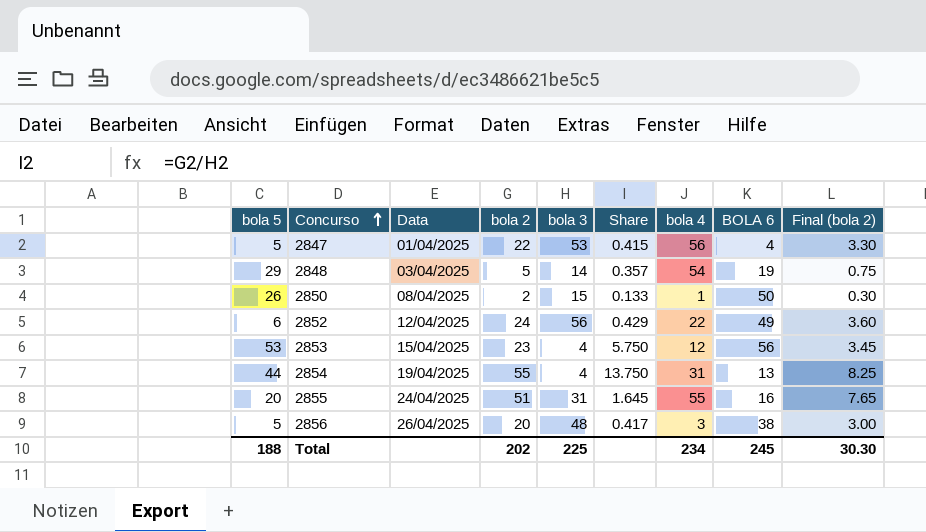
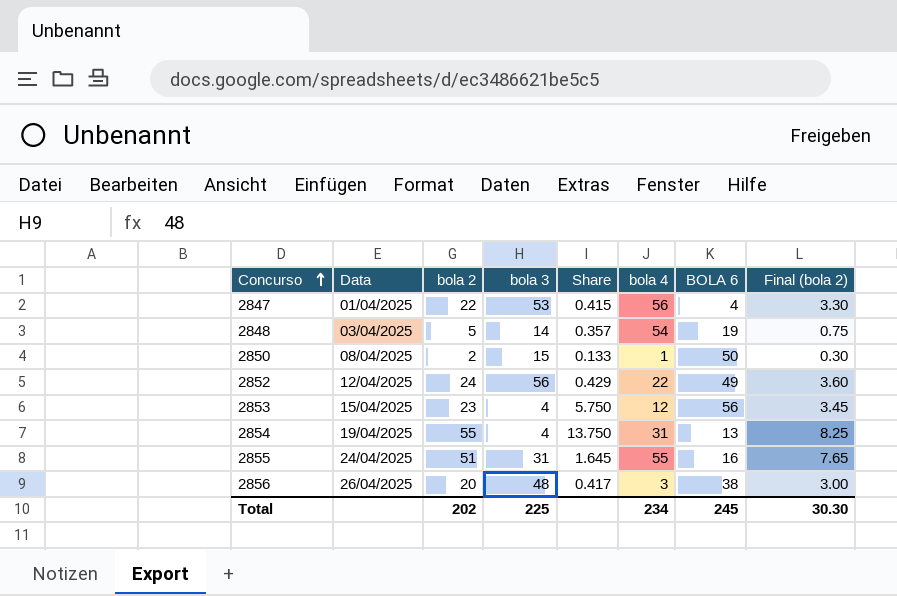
column bola 5 | position: 1 -> none

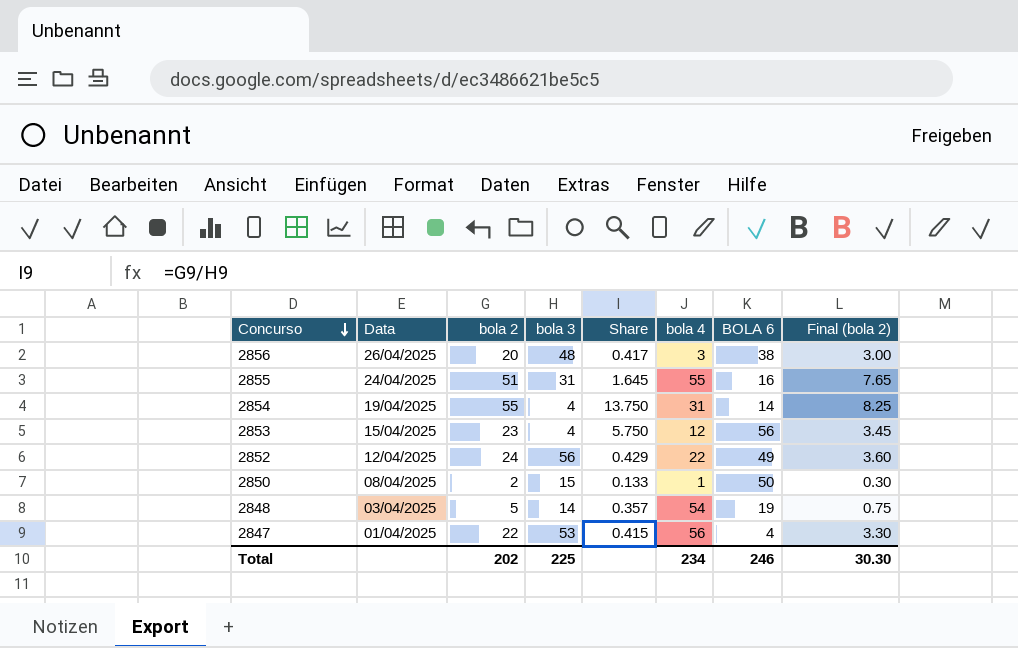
row order: Concurso ascending -> Concurso descending
2854 | BOLA 6: 13 -> 14
Total | BOLA 6: 245 -> 246

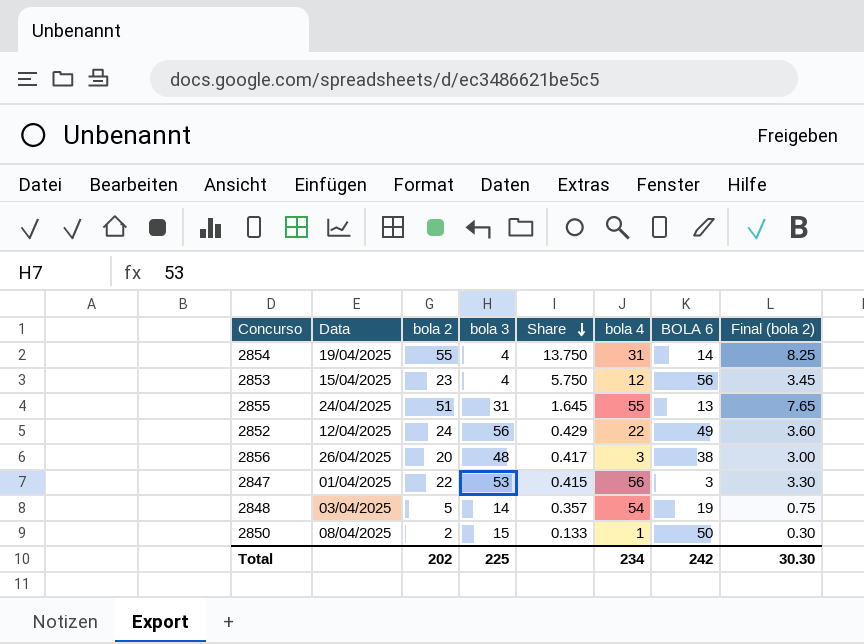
row order: Concurso descending -> Share descending
2855 | BOLA 6: 16 -> 13
2847 | BOLA 6: 4 -> 3
Total | BOLA 6: 246 -> 242

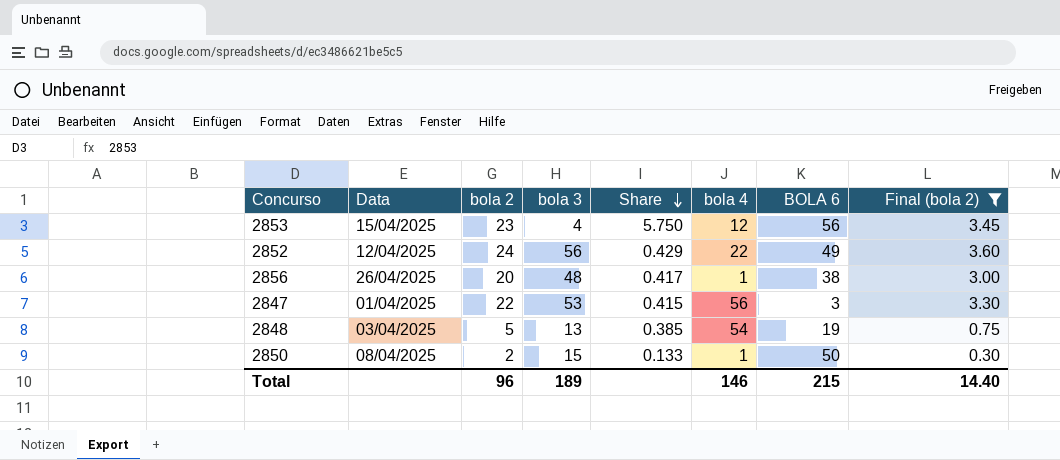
filter: none -> Final (bola 2) <= 3.60
2856 | bola 4: 3 -> 1
2848 | bola 3: 14 -> 13
2848 | Share: 0.357 -> 0.385
Total | bola 2: 202 -> 96
Total | bola 3: 225 -> 189
Total | bola 4: 234 -> 146
Total | BOLA 6: 242 -> 215
Total | Final (bola 2): 30.30 -> 14.40

